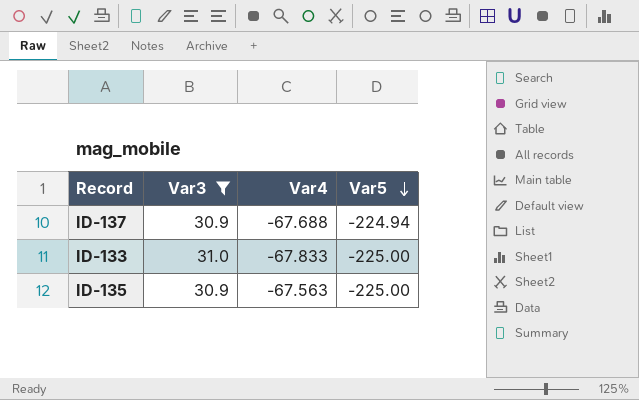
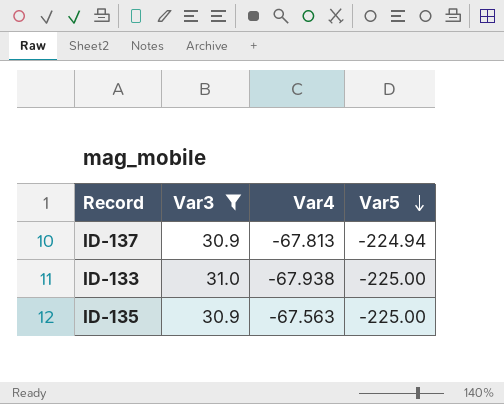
ID-137 | Var4: -67.688 -> -67.813
ID-133 | Var4: -67.833 -> -67.938

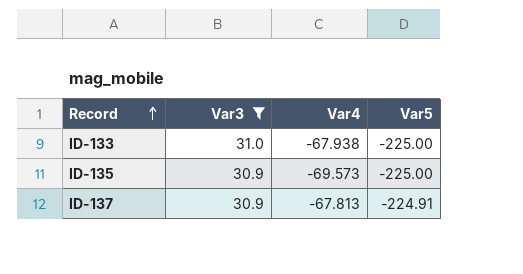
row order: Var5 descending -> Record ascending
ID-135 | Var4: -67.563 -> -69.573
ID-137 | Var5: -224.94 -> -224.91

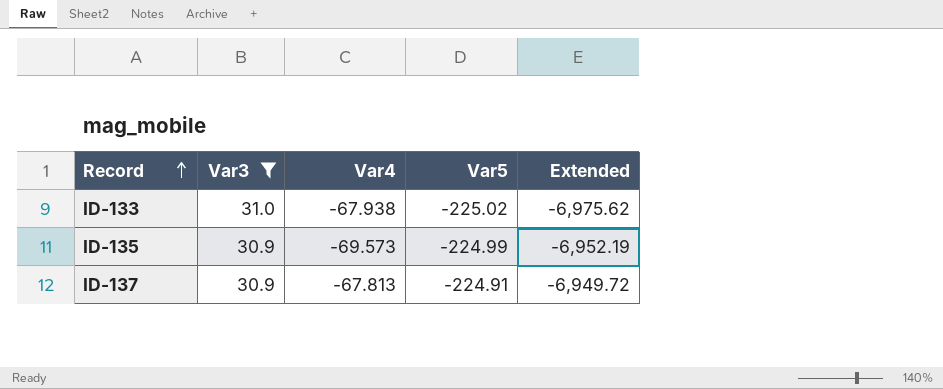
column Extended | formula: none -> [Var3] * [Var5]
ID-133 | Var5: -225.00 -> -225.02
ID-135 | Var5: -225.00 -> -224.99

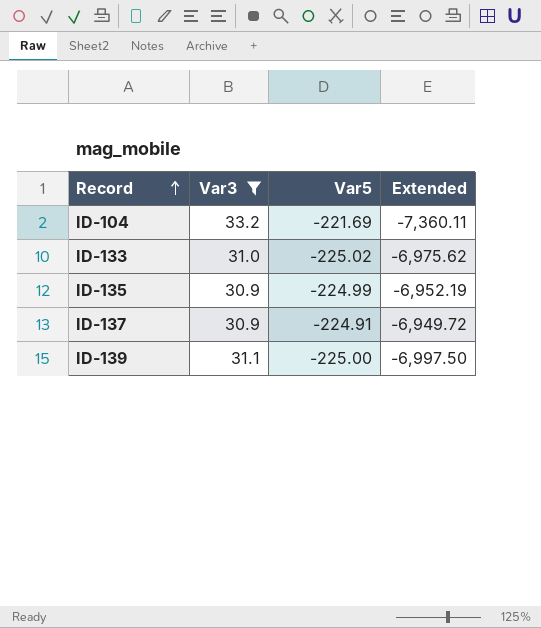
column Var4 | position: 3 -> none
row ID-104: none -> 33.2 | -221.69 | -7,360.11
row ID-139: none -> 31.1 | -225.00 | -6,997.50

